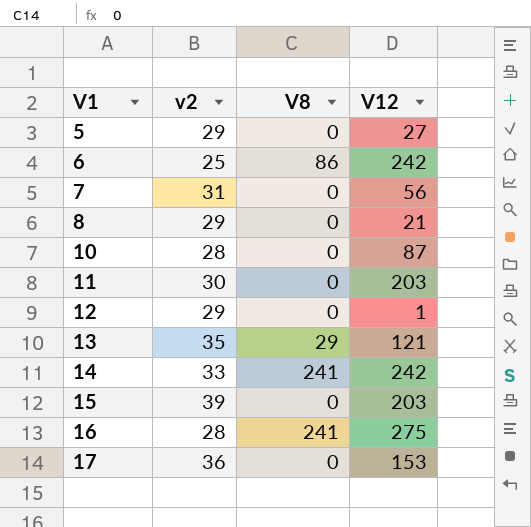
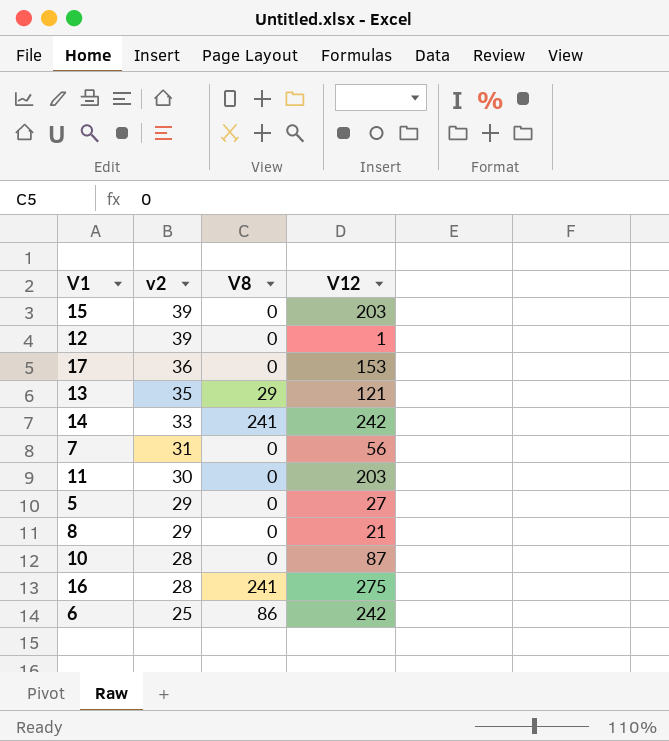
row order: V1 ascending -> v2 descending
12 | v2: 29 -> 39

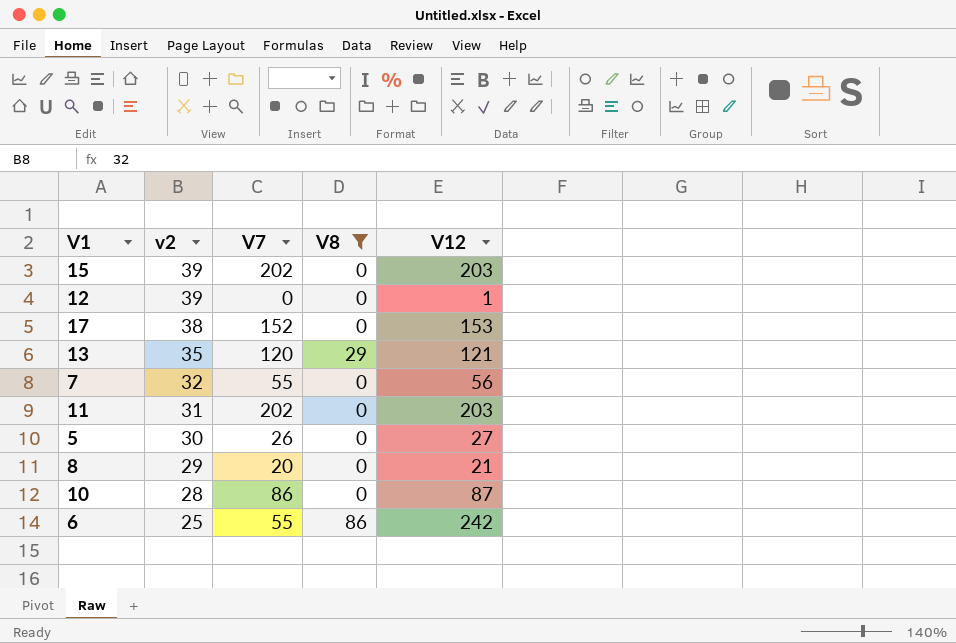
filter: none -> V8 != 241
column V7 | position: none -> 3
17 | v2: 36 -> 38
7 | v2: 31 -> 32
11 | v2: 30 -> 31
5 | v2: 29 -> 30

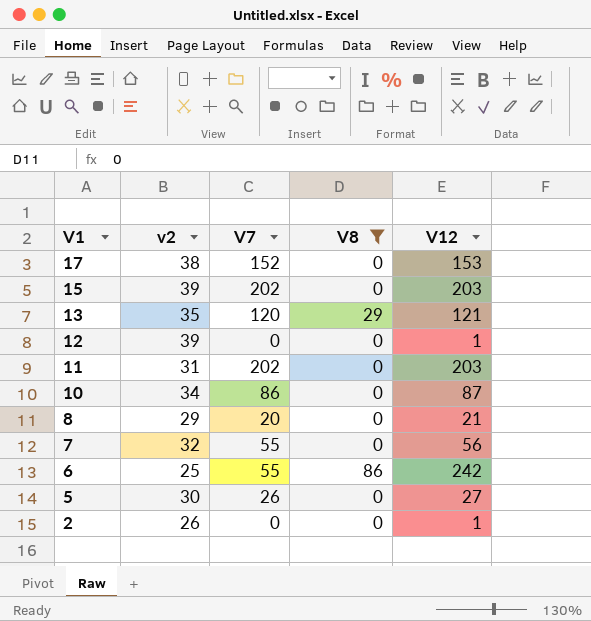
row order: v2 descending -> V1 descending
10 | v2: 28 -> 34
row 2: none -> 26 | 0 | 0 | 1

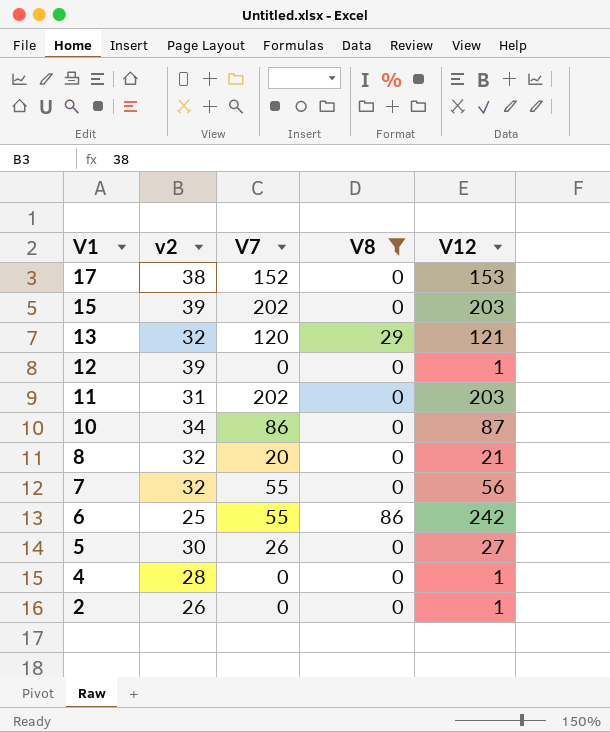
13 | v2: 35 -> 32
8 | v2: 29 -> 32
row 4: none -> 28 | 0 | 0 | 1

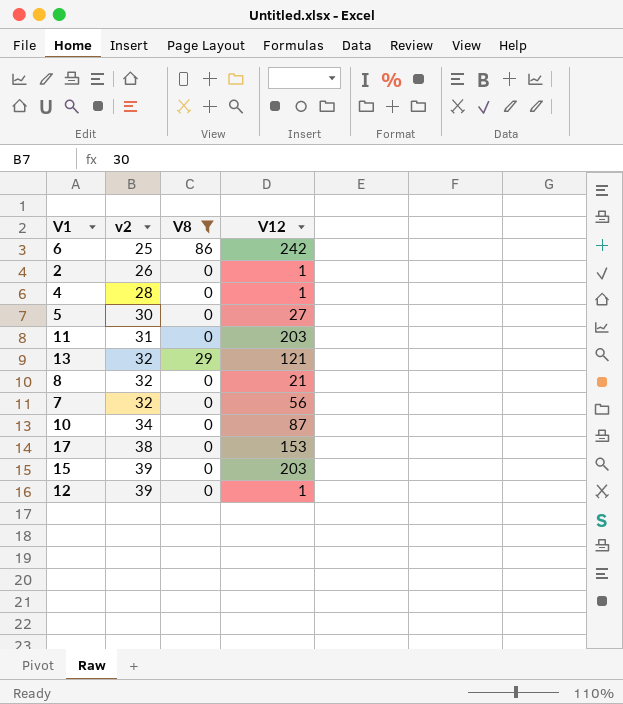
row order: V1 descending -> v2 ascending
column V7 | position: 3 -> none

